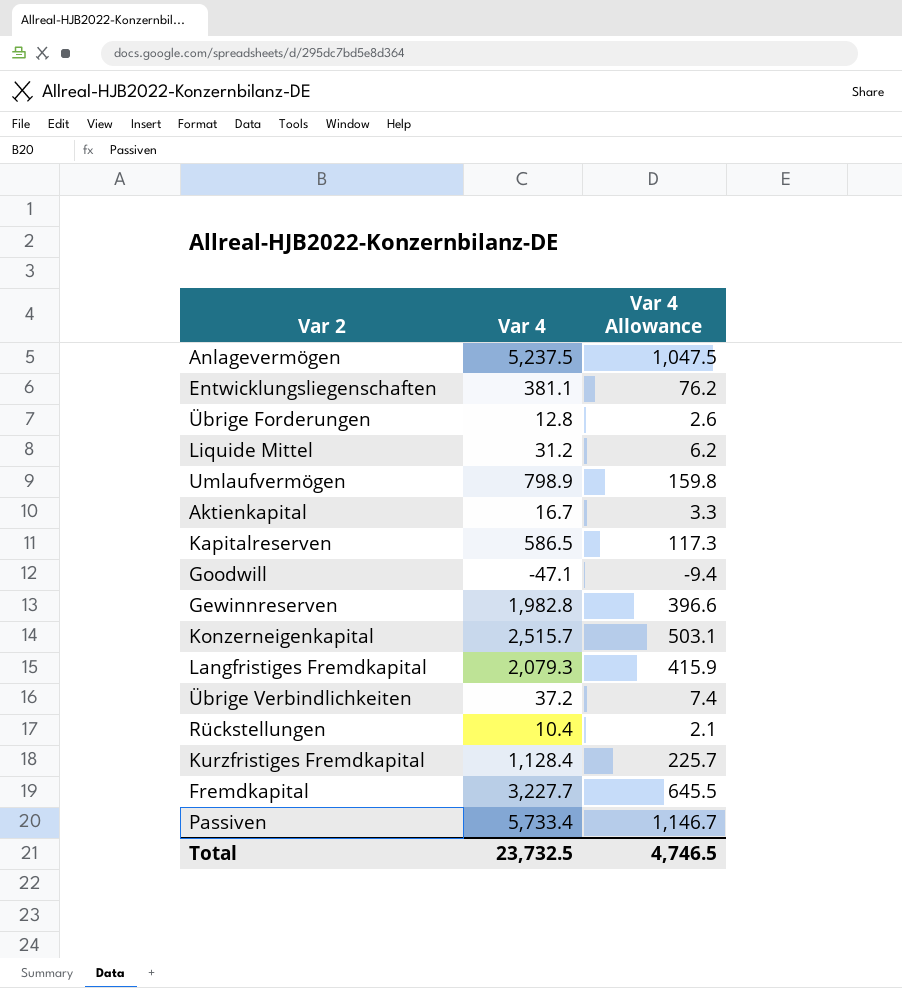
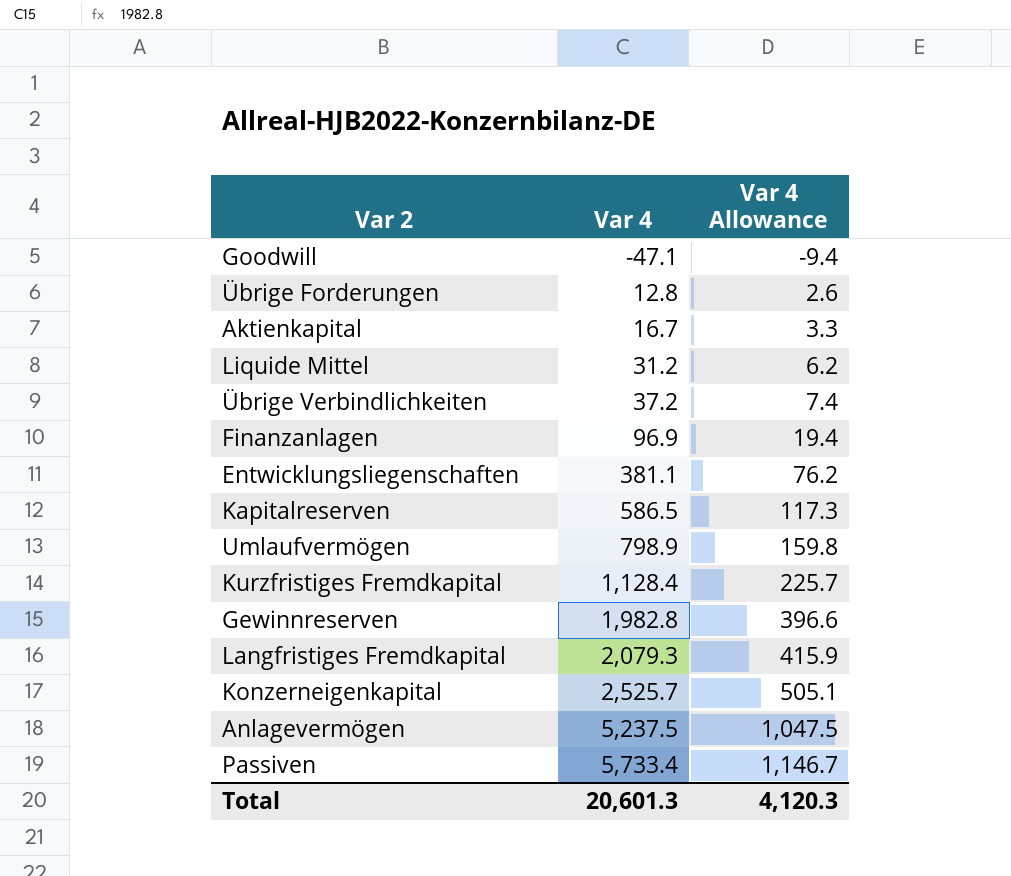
row order: none -> Var 4 ascending
row Rückstellungen: 10.4 | 2.1 -> none
row Fremdkapital: 3,227.7 | 645.5 -> none
row Finanzanlagen: none -> 96.9 | 19.4
Konzerneigenkapital | Var 4: 2,515.7 -> 2,525.7
Konzerneigenkapital | Var 4 Allowance: 503.1 -> 505.1
Total | Var 4: 23,732.5 -> 20,601.3
Total | Var 4 Allowance: 4,746.5 -> 4,120.3

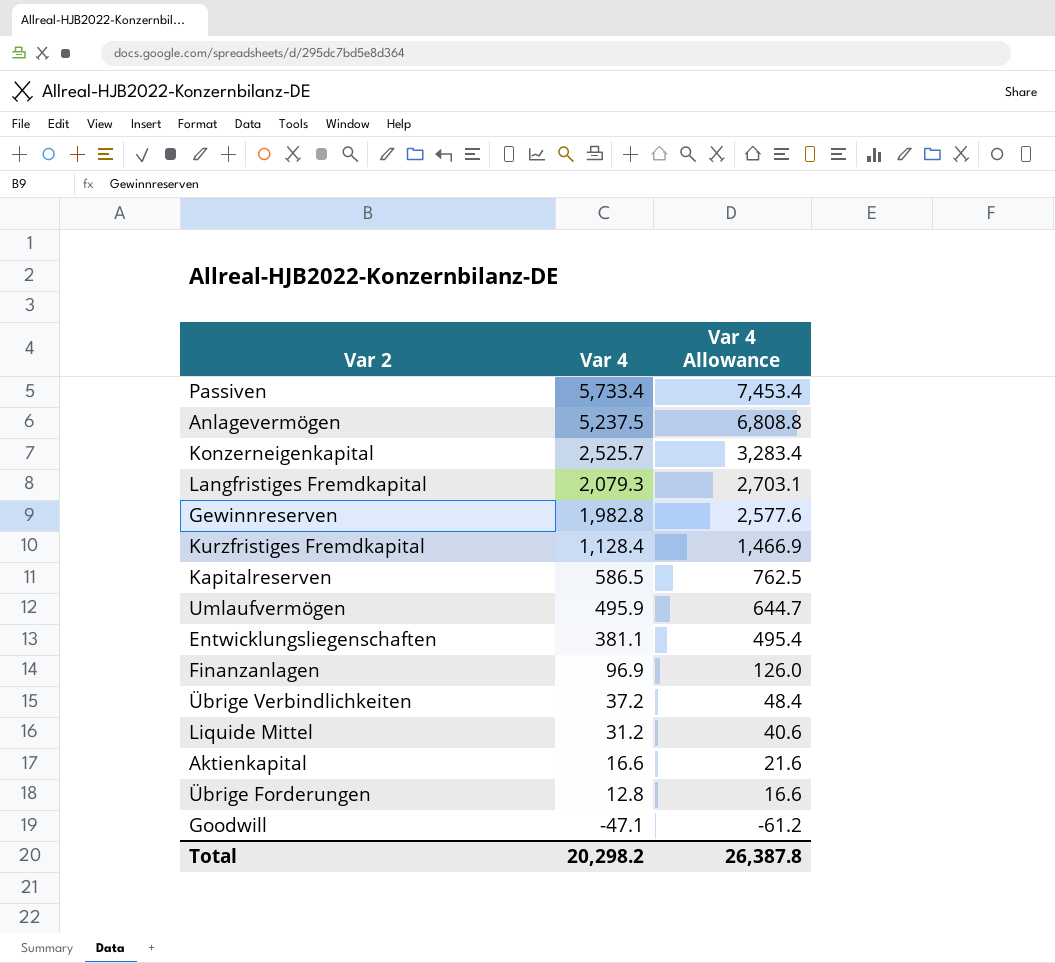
row order: Var 4 ascending -> Var 4 descending
column Var 4 Allowance | formula: [Var 4] * 0.2 -> [Var 4] * 1.3
Umlaufvermögen | Var 4: 798.9 -> 495.9
Aktienkapital | Var 4: 16.7 -> 16.6
Total | Var 4: 20,601.3 -> 20,298.2
Total | Var 4 Allowance: 4,120.3 -> 26,387.8

